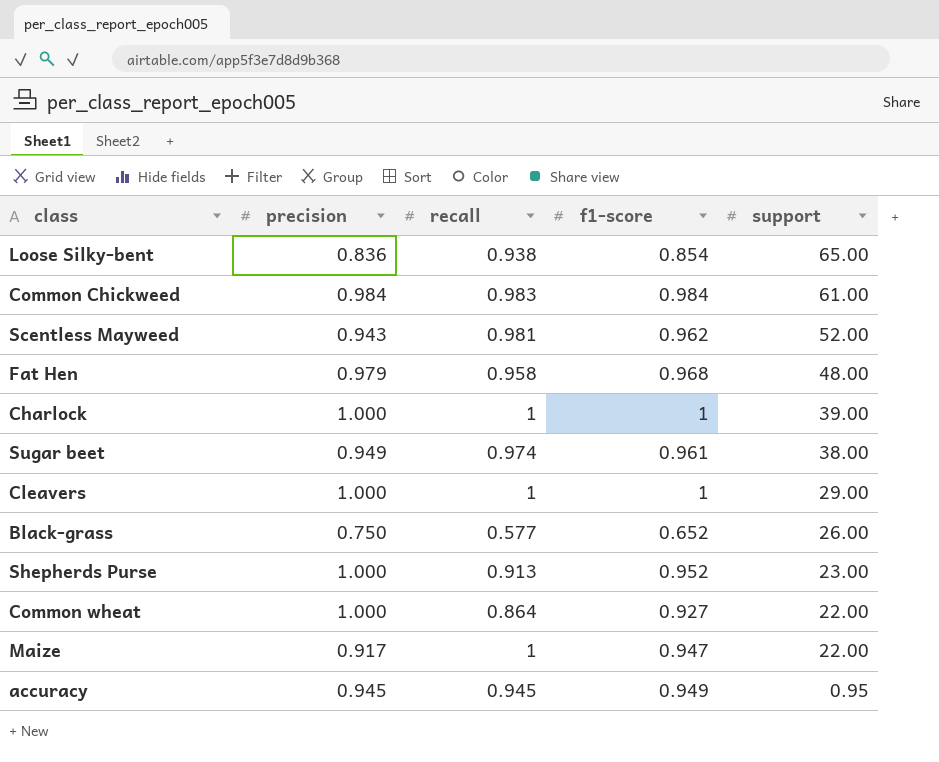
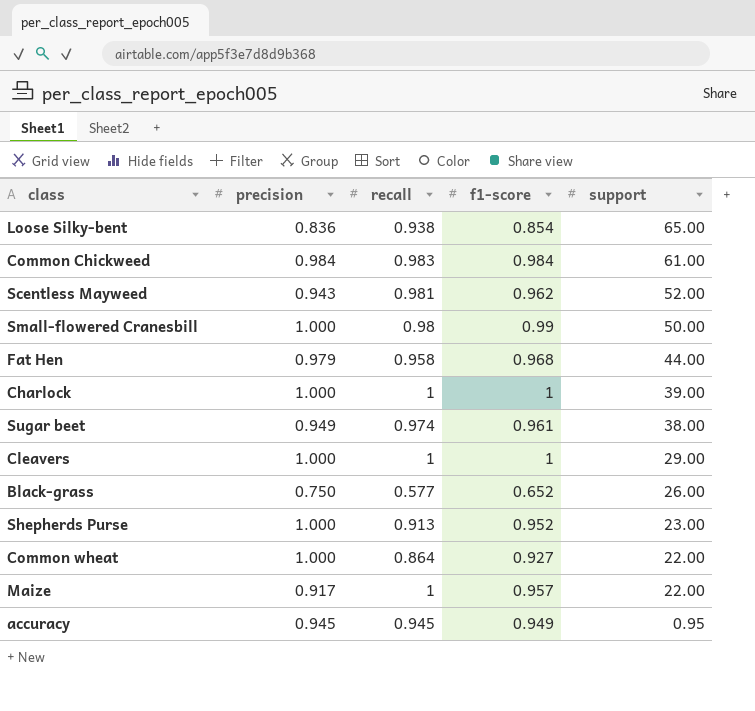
row Small-flowered Cranesbill: none -> 1.000 | 0.98 | 0.99 | 50.00
Fat Hen | support: 48.00 -> 44.00
Maize | f1-score: 0.947 -> 0.957

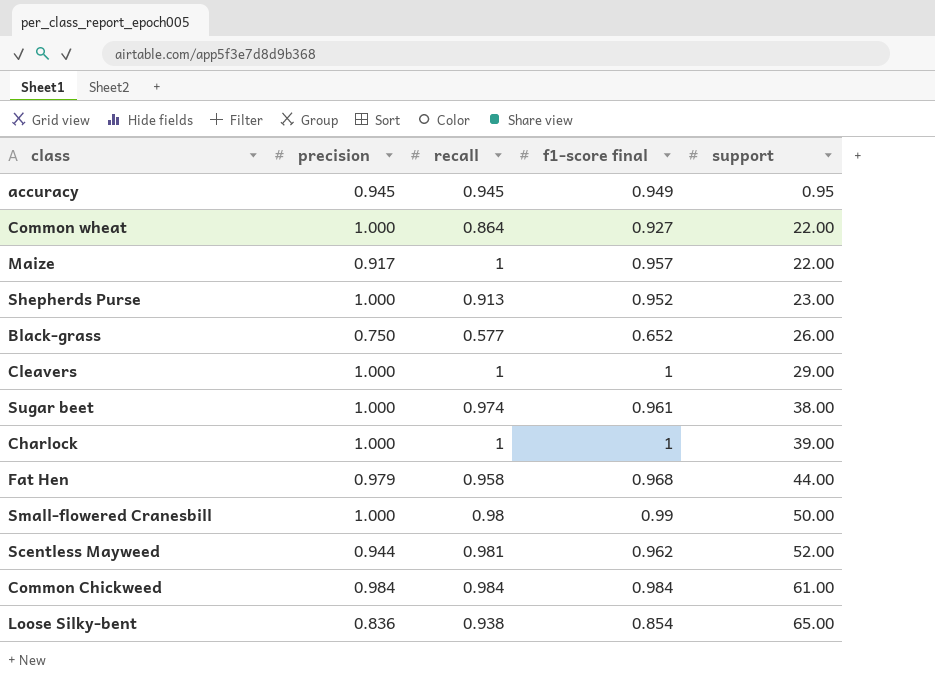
row order: support descending -> support ascending
column name: f1-score -> f1-score final
Sugar beet | precision: 0.949 -> 1.000
Scentless Mayweed | precision: 0.943 -> 0.944
Common Chickweed | recall: 0.983 -> 0.984

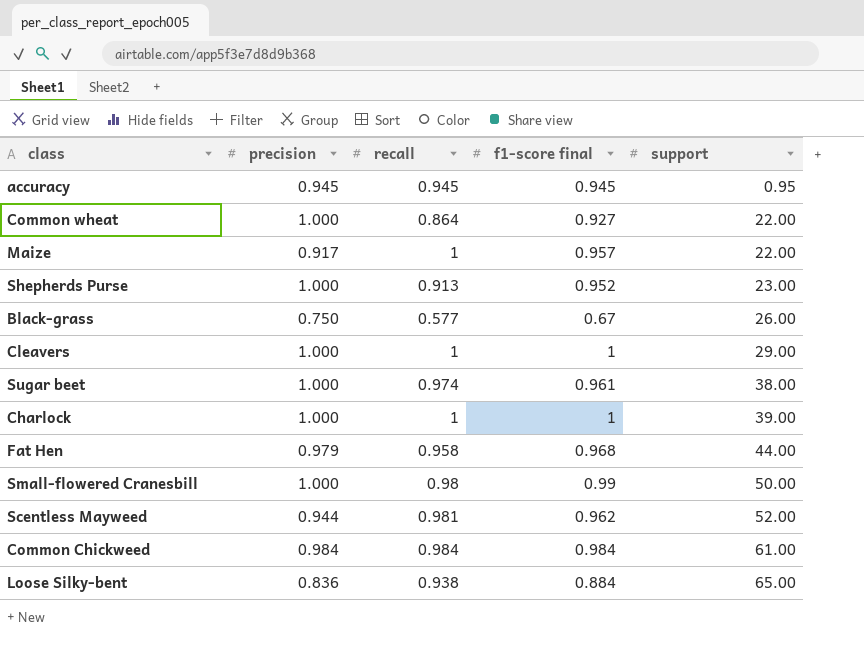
accuracy | f1-score final: 0.949 -> 0.945
Black-grass | f1-score final: 0.652 -> 0.67
Loose Silky-bent | f1-score final: 0.854 -> 0.884

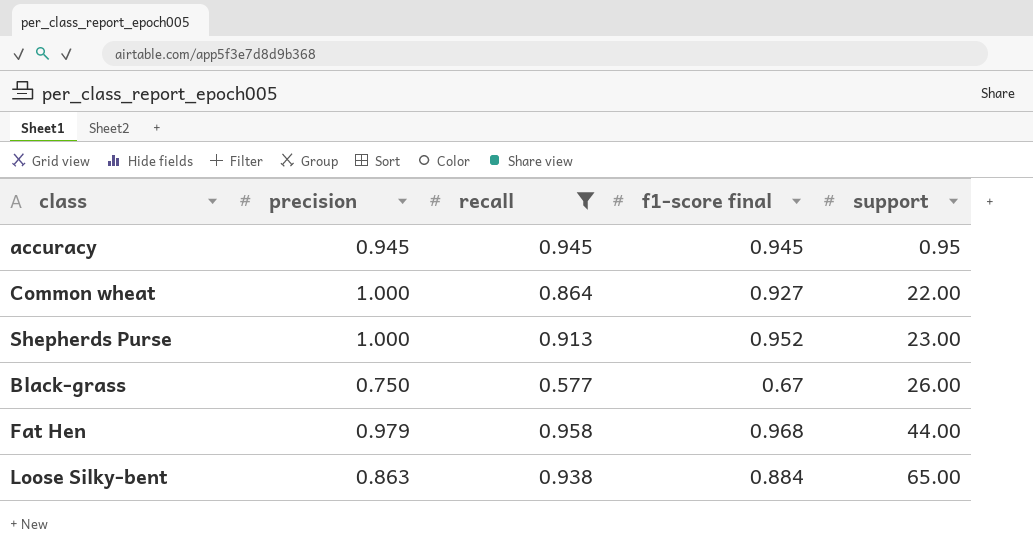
filter: none -> recall <= 0.958
Loose Silky-bent | precision: 0.836 -> 0.863

